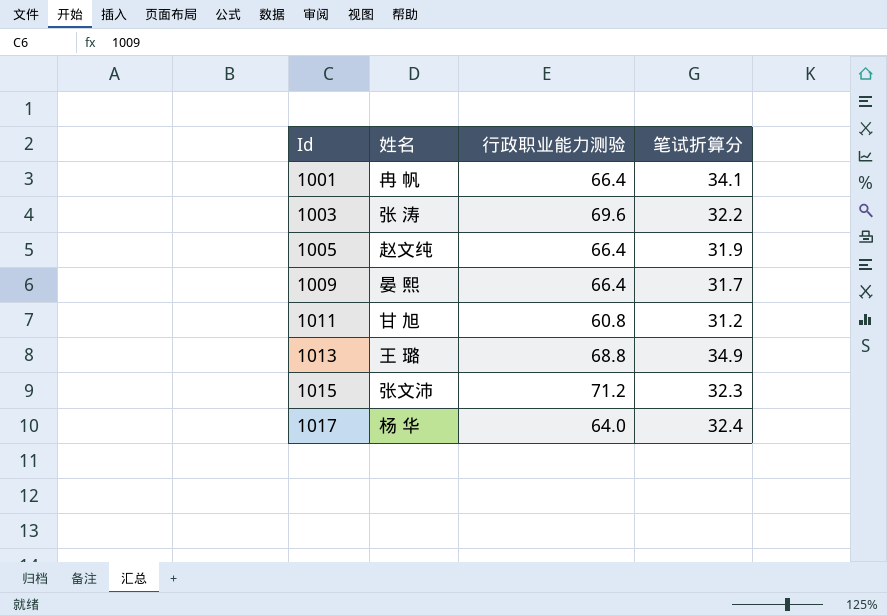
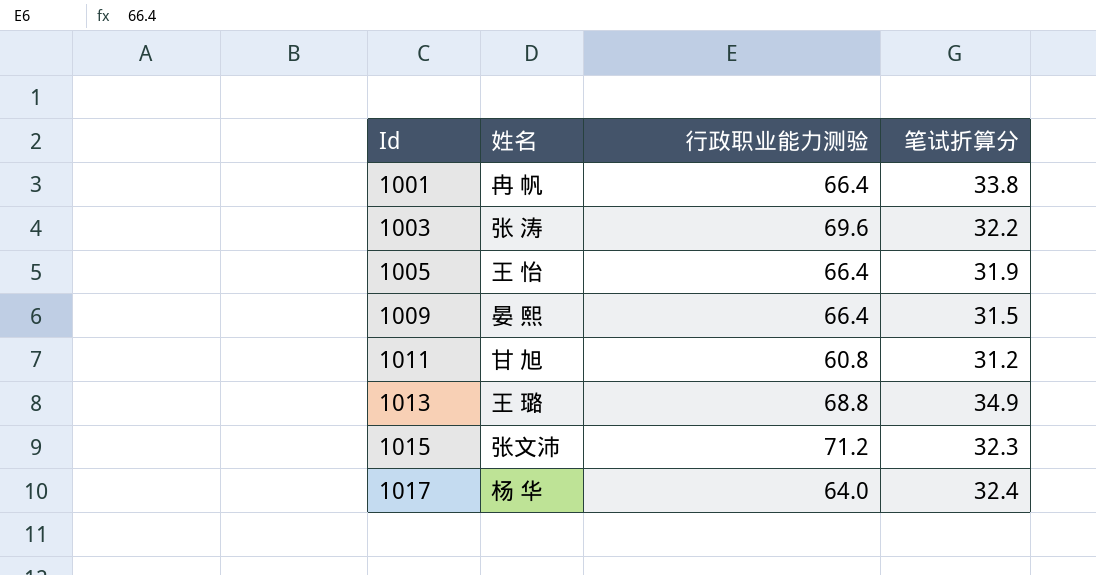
1001 | 笔试折算分: 34.1 -> 33.8
1005 | 姓名: 赵文纯 -> 王 怡
1009 | 笔试折算分: 31.7 -> 31.5

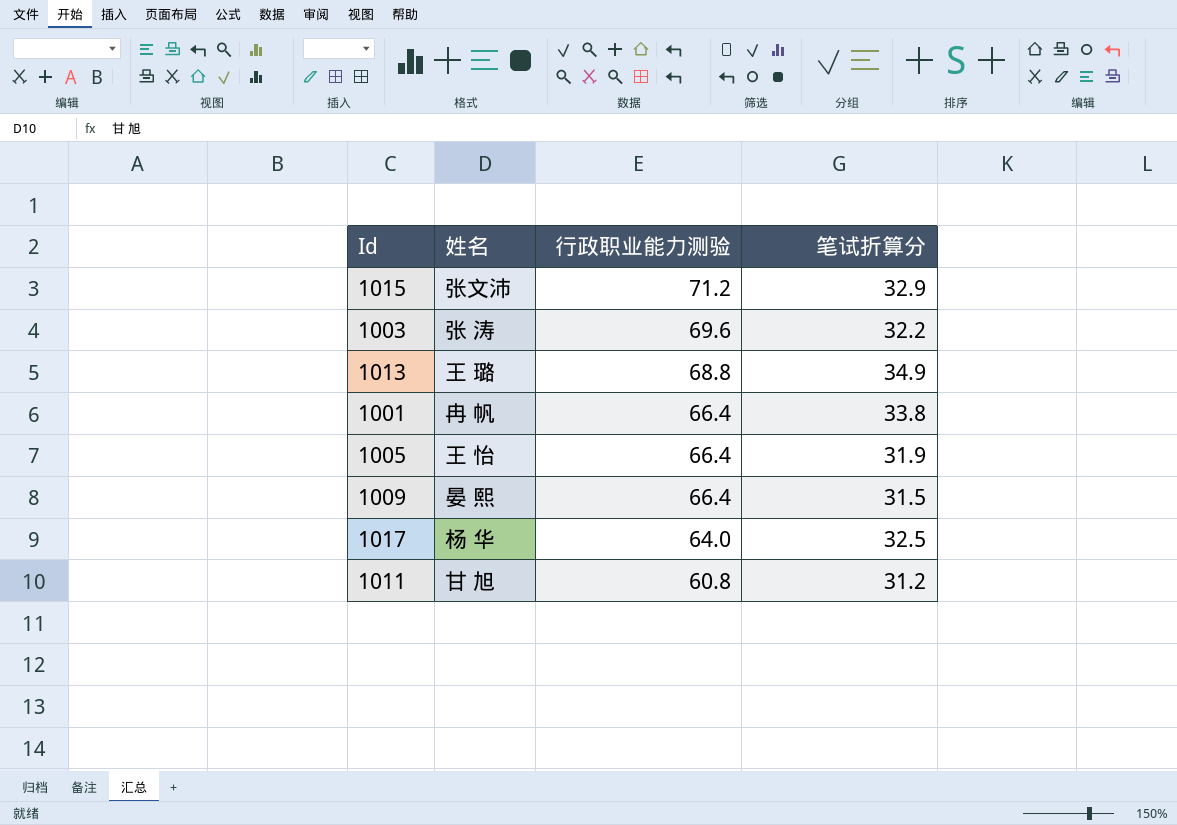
row order: Id ascending -> 行政职业能力测验 descending
1015 | 笔试折算分: 32.3 -> 32.9
1017 | 笔试折算分: 32.4 -> 32.5

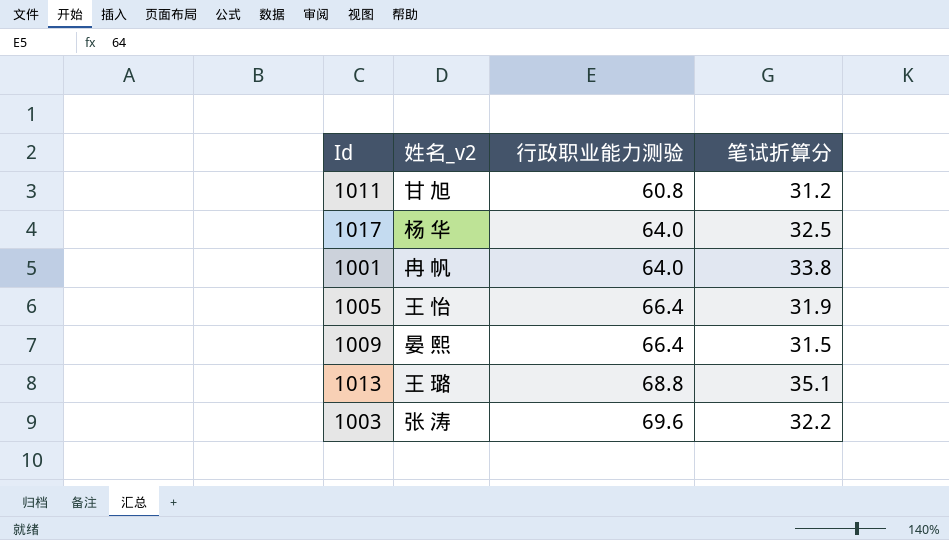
row order: 行政职业能力测验 descending -> 行政职业能力测验 ascending
column name: 姓名 -> 姓名_v2
row 1015: 张文沛 | 71.2 | 32.9 -> none
1001 | 行政职业能力测验: 66.4 -> 64.0
1013 | 笔试折算分: 34.9 -> 35.1

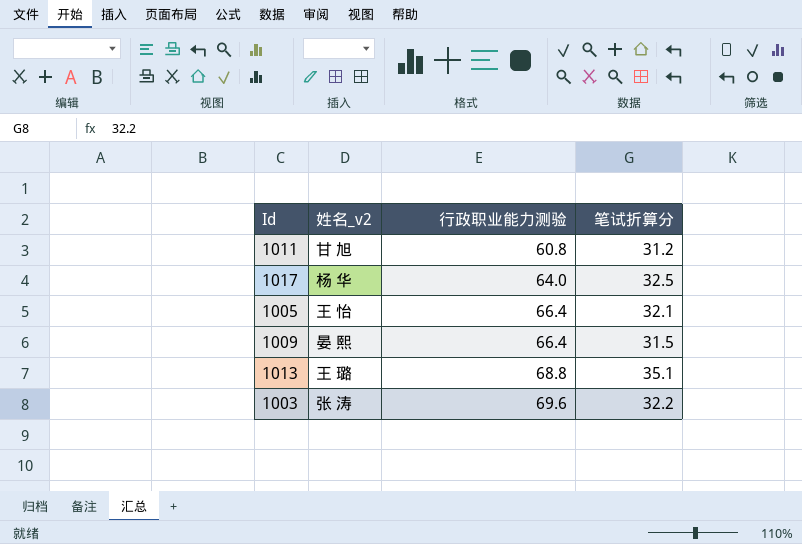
row 1001: 冉 帆 | 64.0 | 33.8 -> none
1005 | 笔试折算分: 31.9 -> 32.1

